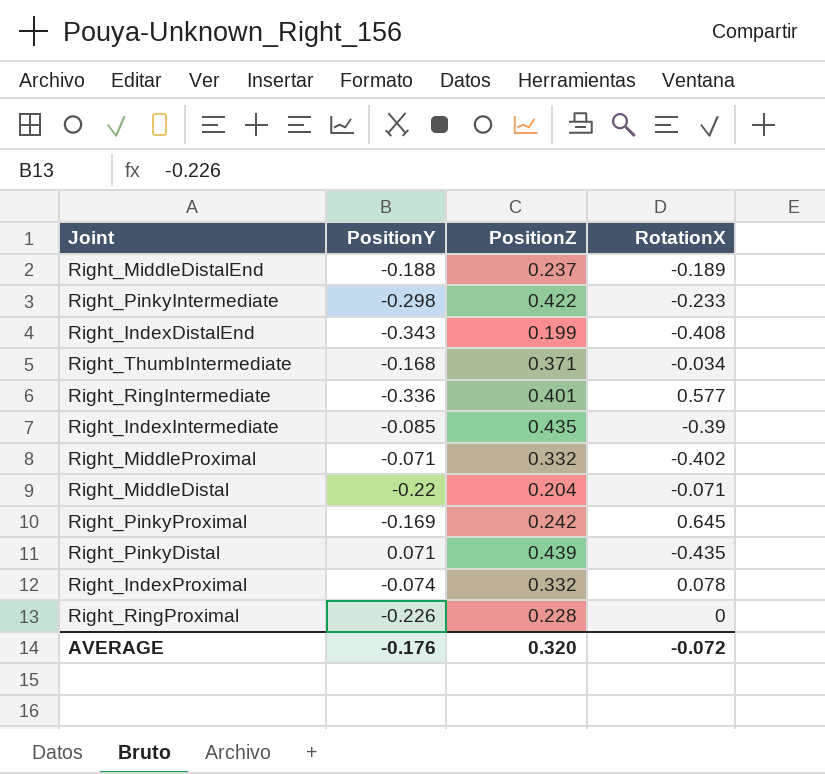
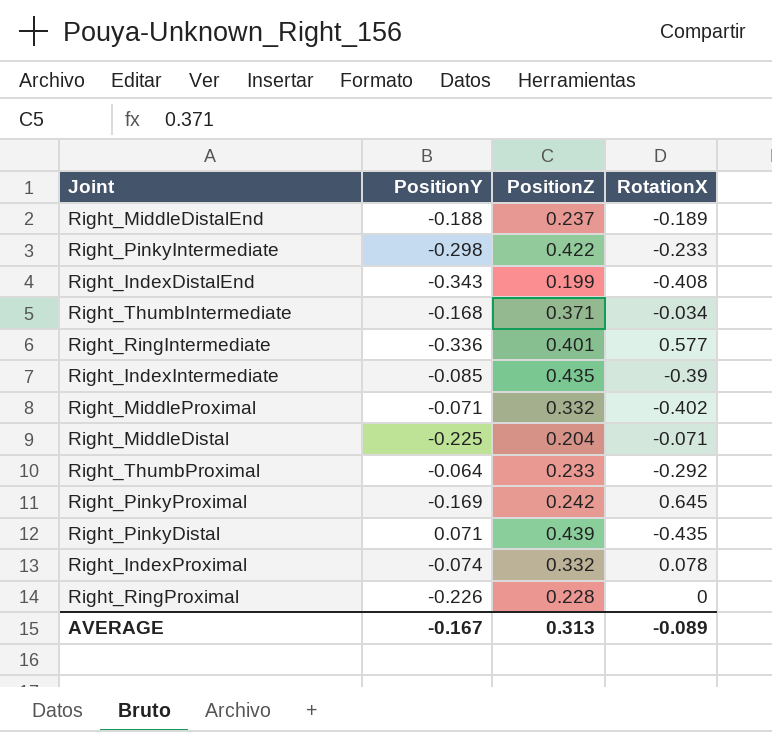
Right_MiddleDistal | PositionY: -0.22 -> -0.225
row Right_ThumbProximal: none -> -0.064 | 0.233 | -0.292
AVERAGE | PositionY: -0.176 -> -0.167
AVERAGE | PositionZ: 0.320 -> 0.313
AVERAGE | RotationX: -0.072 -> -0.089

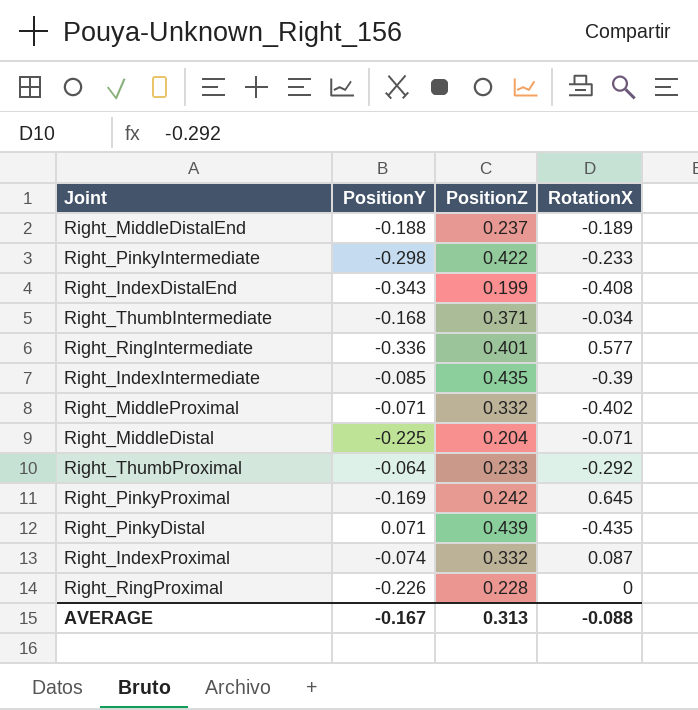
Right_IndexProximal | RotationX: 0.078 -> 0.087
AVERAGE | RotationX: -0.089 -> -0.088

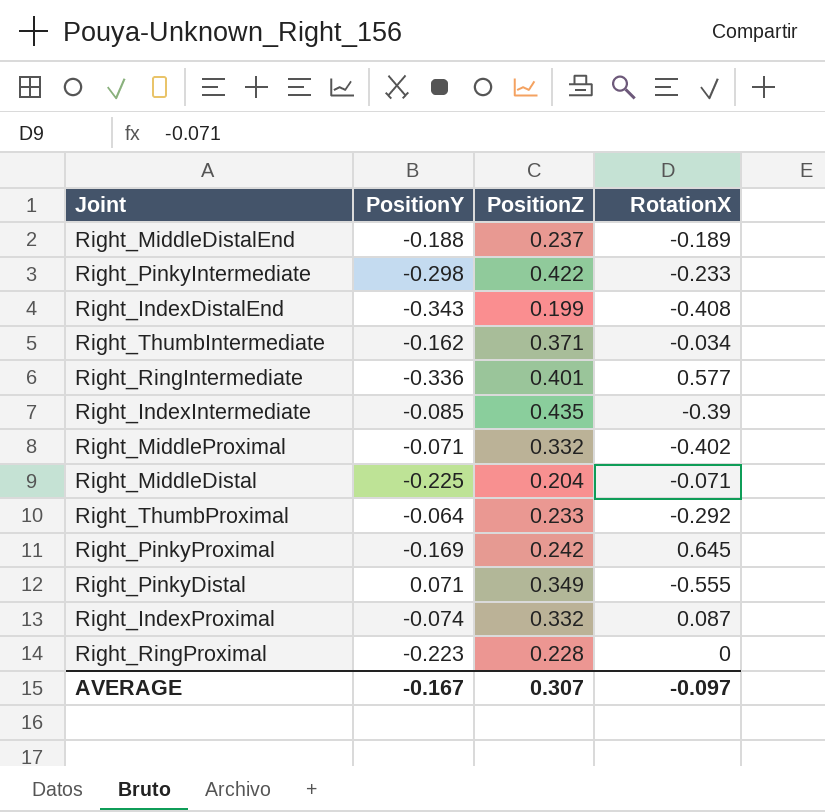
Right_ThumbIntermediate | PositionY: -0.168 -> -0.162
Right_PinkyDistal | PositionZ: 0.439 -> 0.349
Right_PinkyDistal | RotationX: -0.435 -> -0.555
Right_RingProximal | PositionY: -0.226 -> -0.223
AVERAGE | PositionZ: 0.313 -> 0.307
AVERAGE | RotationX: -0.088 -> -0.097

